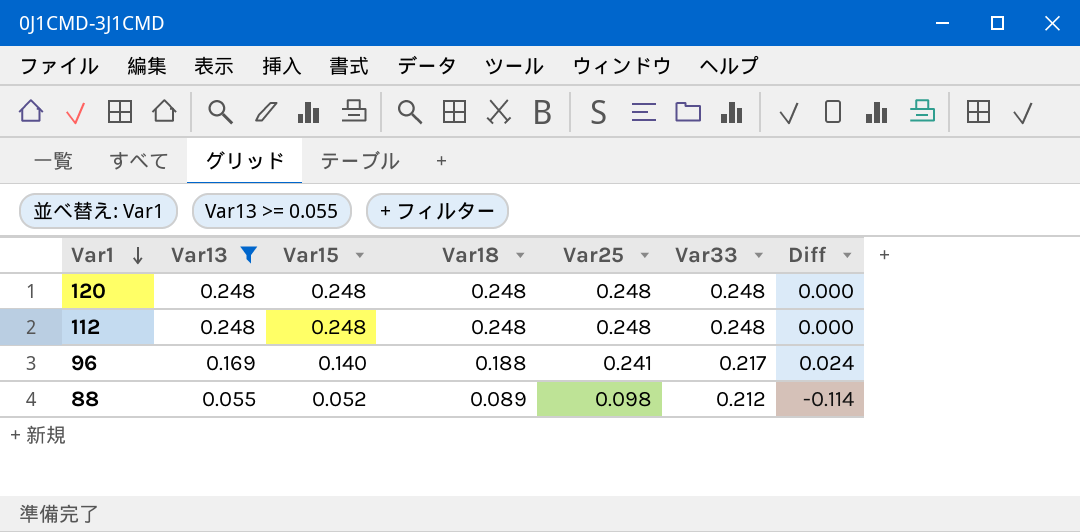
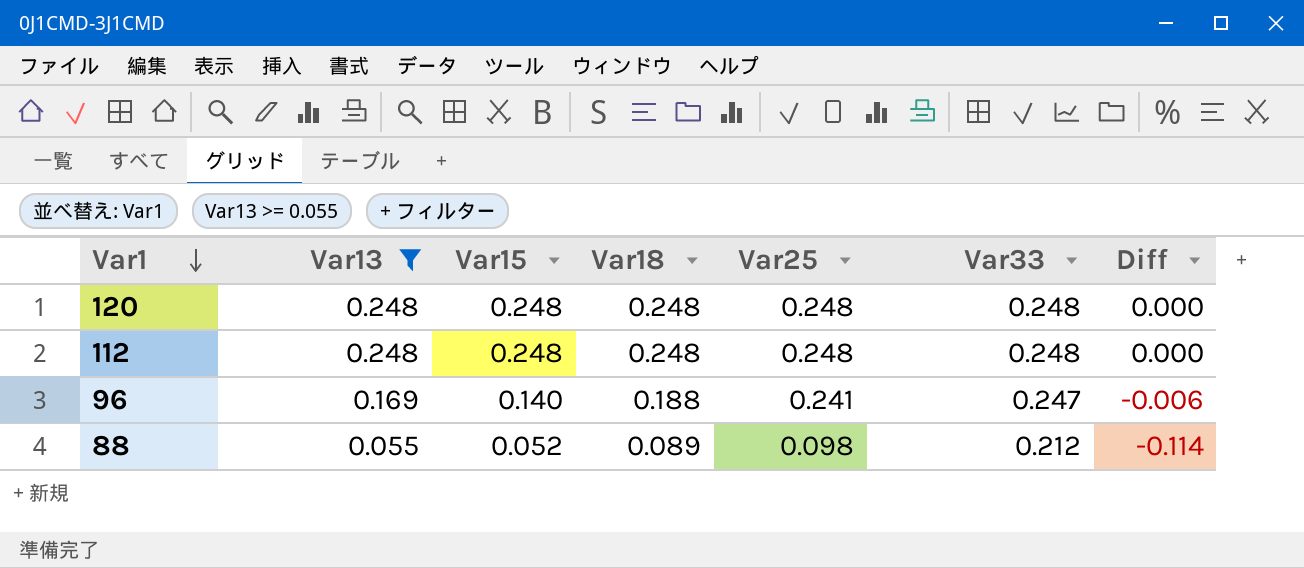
96 | Var33: 0.217 -> 0.247
96 | Diff: 0.024 -> -0.006

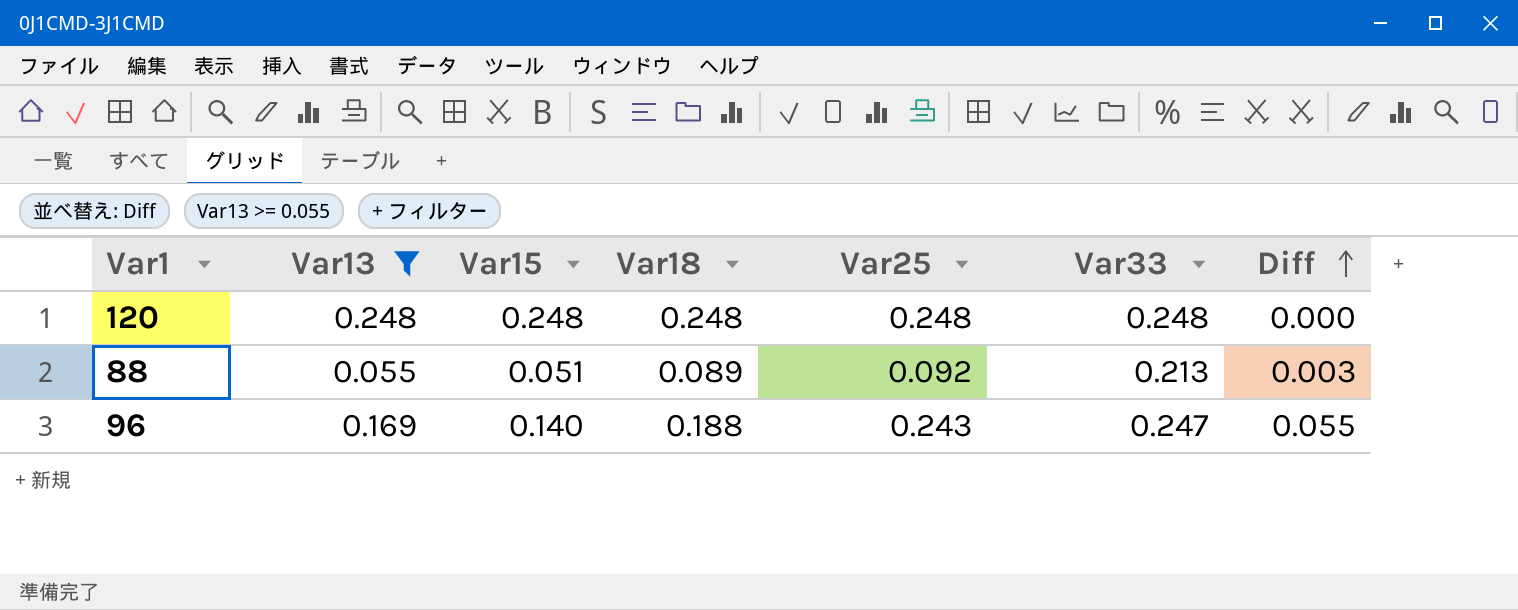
row order: Var1 descending -> Diff ascending
column Diff | formula: [Var25] - [Var33] -> [Var25] - [Var18]
row 112: 0.248 | 0.248 | 0.248 | 0.248 | 0.248 | 0.000 -> none
88 | Var15: 0.052 -> 0.051
88 | Var25: 0.098 -> 0.092
88 | Var33: 0.212 -> 0.213
96 | Var25: 0.241 -> 0.243

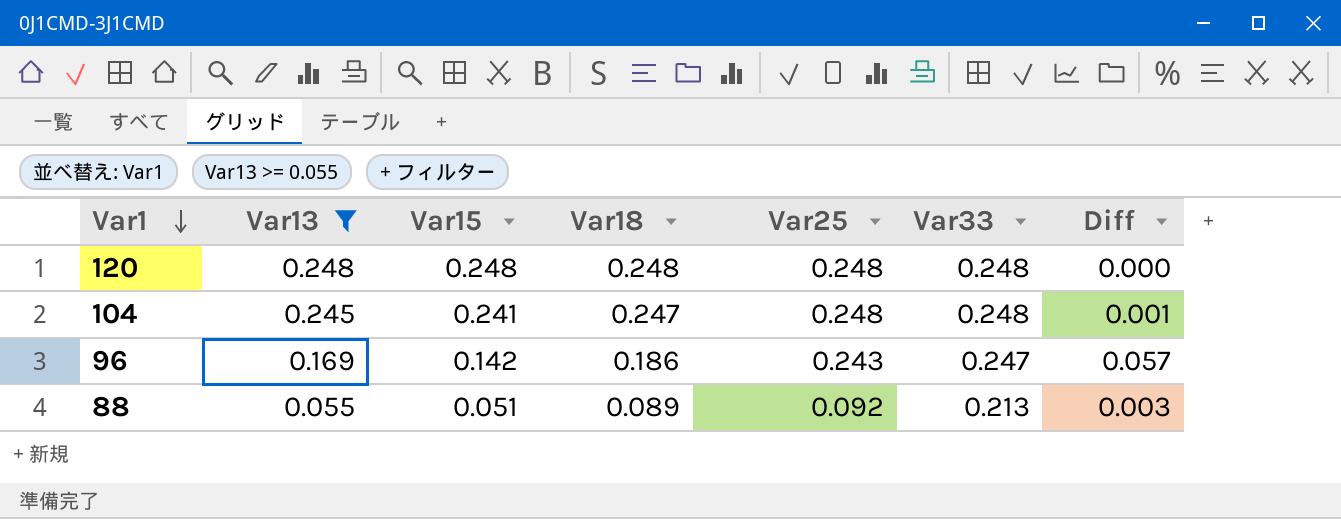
row order: Diff ascending -> Var1 descending
row 104: none -> 0.245 | 0.241 | 0.247 | 0.248 | 0.248 | 0.001
96 | Var15: 0.140 -> 0.142
96 | Var18: 0.188 -> 0.186
96 | Diff: 0.055 -> 0.057

